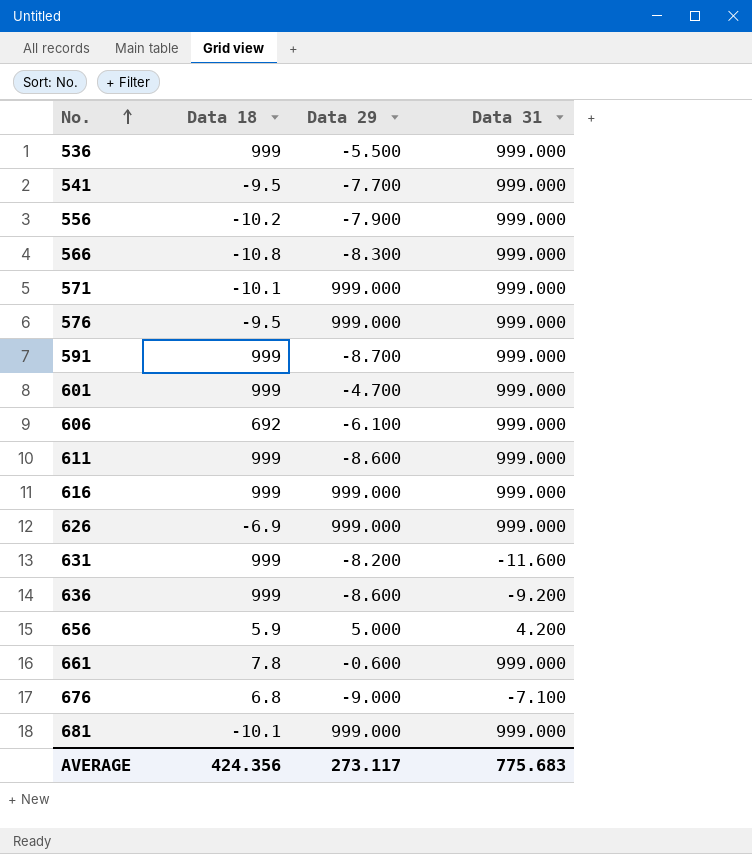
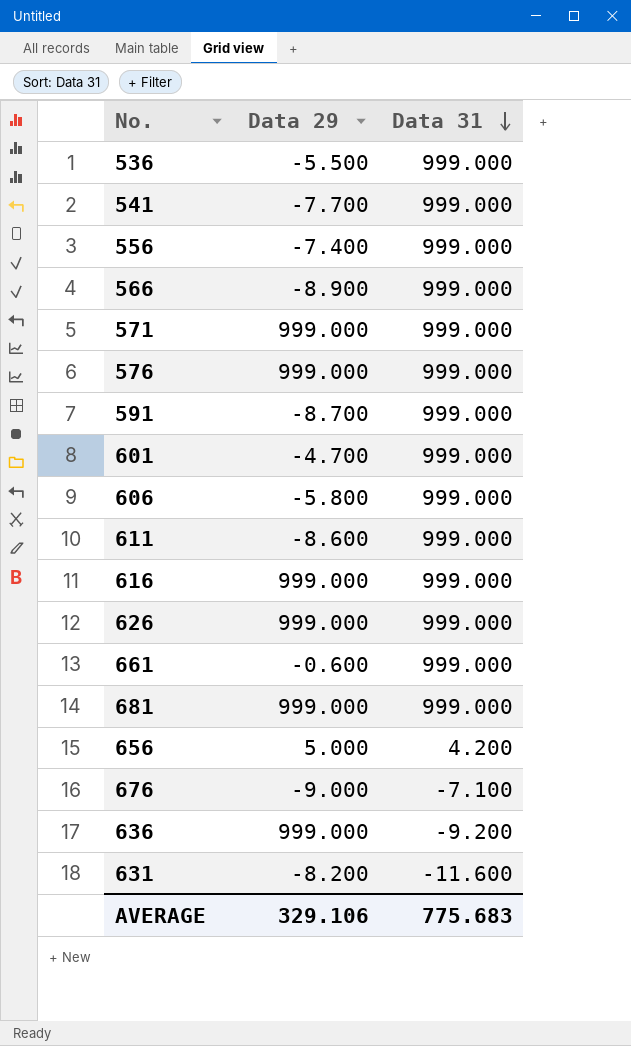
row order: No. ascending -> Data 31 descending
column Data 18 | position: 2 -> none
556 | Data 29: -7.900 -> -7.400
566 | Data 29: -8.300 -> -8.900
606 | Data 29: -6.100 -> -5.800
636 | Data 29: -8.600 -> 999.000
AVERAGE | Data 29: 273.117 -> 329.106

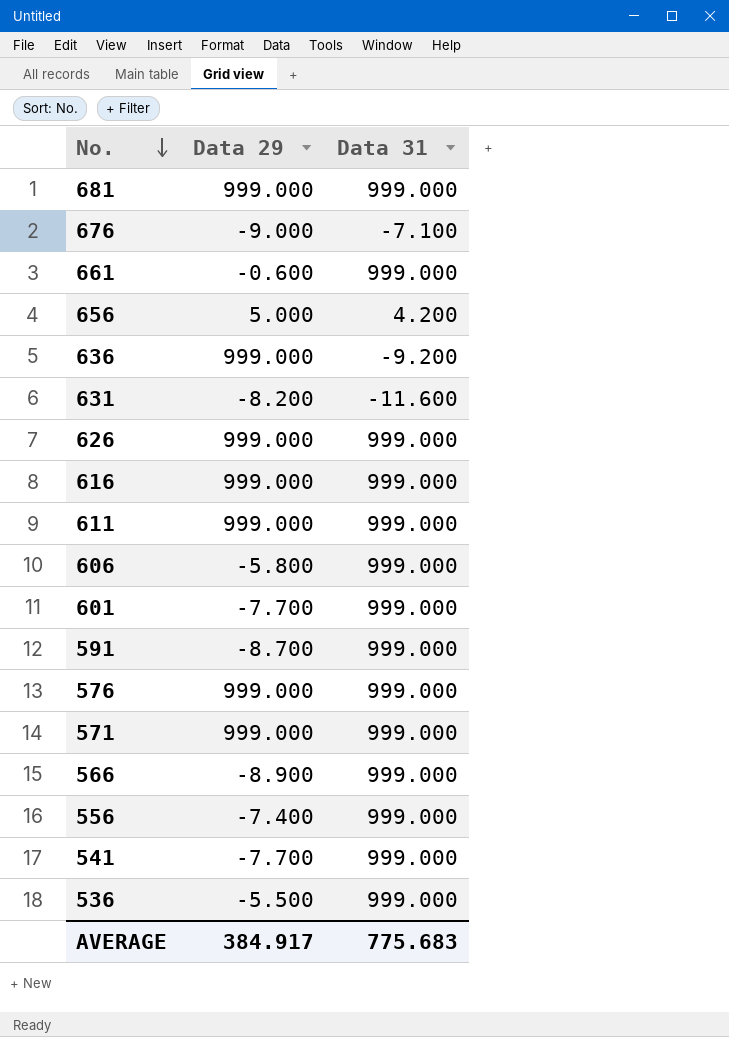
row order: Data 31 descending -> No. descending
611 | Data 29: -8.600 -> 999.000
601 | Data 29: -4.700 -> -7.700
AVERAGE | Data 29: 329.106 -> 384.917

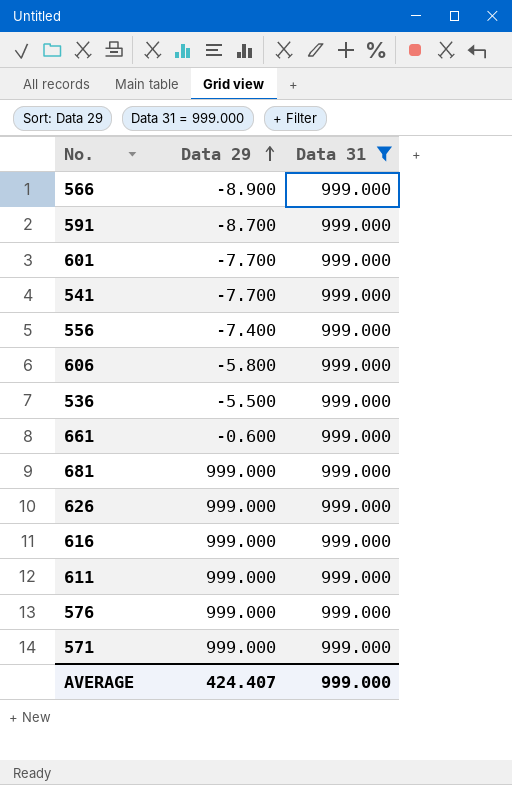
filter: none -> Data 31 = 999.000
row order: No. descending -> Data 29 ascending
AVERAGE | Data 29: 384.917 -> 424.407
AVERAGE | Data 31: 775.683 -> 999.000

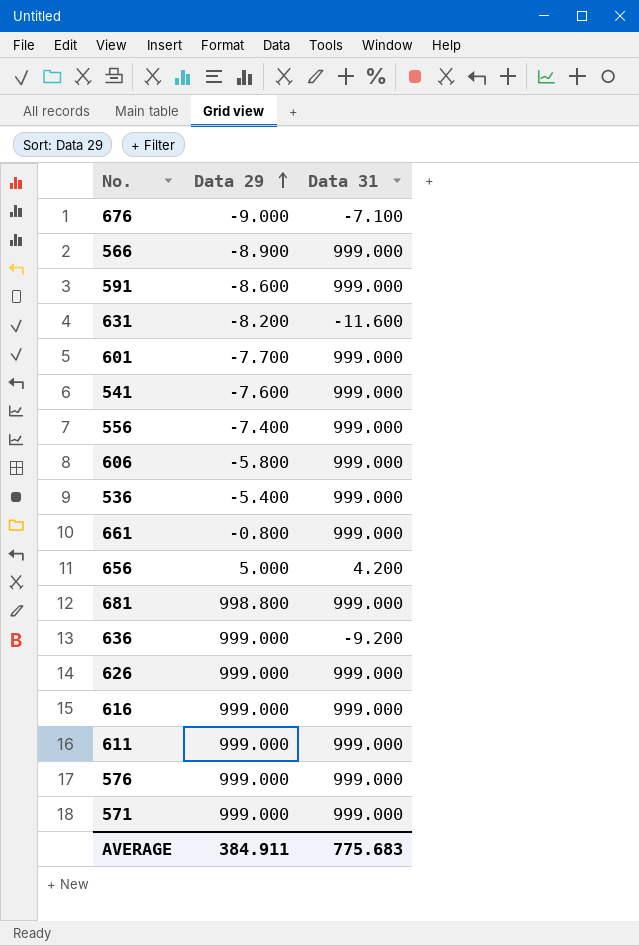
filter: Data 31 = 999.000 -> none
591 | Data 29: -8.700 -> -8.600
541 | Data 29: -7.700 -> -7.600
536 | Data 29: -5.500 -> -5.400
661 | Data 29: -0.600 -> -0.800
681 | Data 29: 999.000 -> 998.800
AVERAGE | Data 29: 424.407 -> 384.911
AVERAGE | Data 31: 999.000 -> 775.683

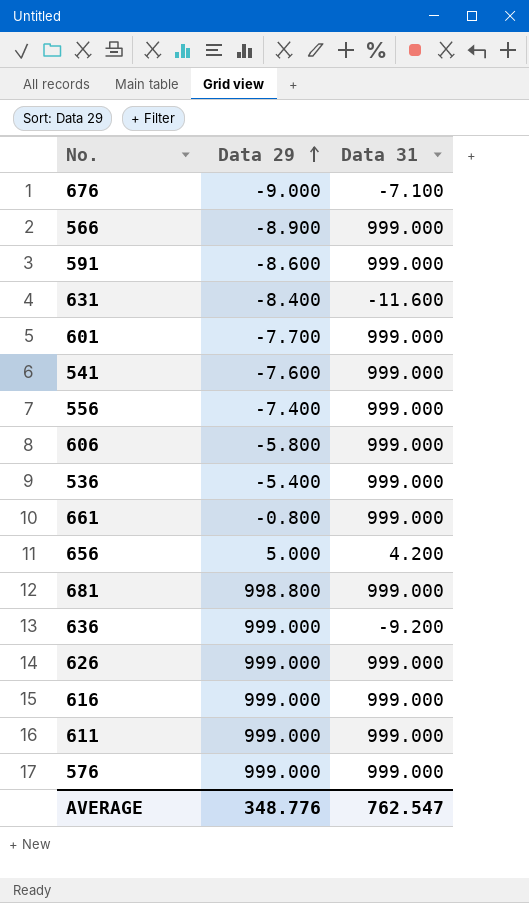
row 571: 999.000 | 999.000 -> none
631 | Data 29: -8.200 -> -8.400
AVERAGE | Data 29: 384.911 -> 348.776
AVERAGE | Data 31: 775.683 -> 762.547

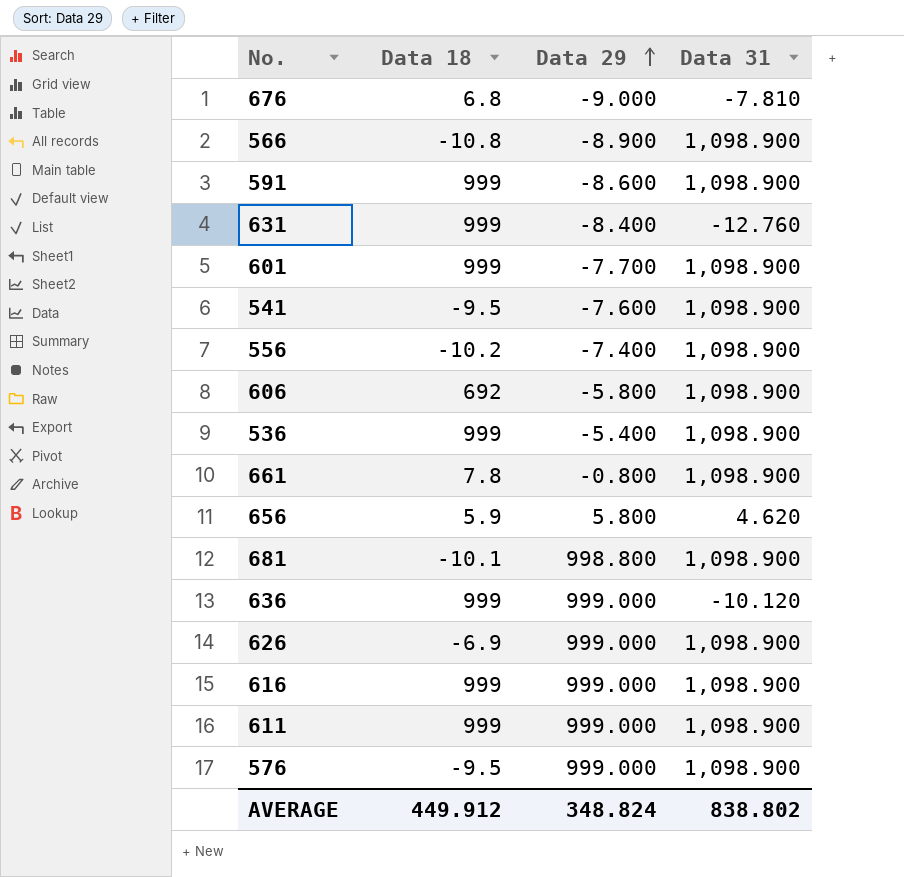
column Data 18 | position: none -> 2
676 | Data 31: -7.100 -> -7.810
566 | Data 31: 999.000 -> 1,098.900
591 | Data 31: 999.000 -> 1,098.900
631 | Data 31: -11.600 -> -12.760
601 | Data 31: 999.000 -> 1,098.900
541 | Data 31: 999.000 -> 1,098.900
556 | Data 31: 999.000 -> 1,098.900
606 | Data 31: 999.000 -> 1,098.900
536 | Data 31: 999.000 -> 1,098.900
661 | Data 31: 999.000 -> 1,098.900
656 | Data 29: 5.000 -> 5.800
656 | Data 31: 4.200 -> 4.620
681 | Data 31: 999.000 -> 1,098.900
636 | Data 31: -9.200 -> -10.120
626 | Data 31: 999.000 -> 1,098.900
616 | Data 31: 999.000 -> 1,098.900
611 | Data 31: 999.000 -> 1,098.900
576 | Data 31: 999.000 -> 1,098.900
AVERAGE | Data 29: 348.776 -> 348.824
AVERAGE | Data 31: 762.547 -> 838.802

